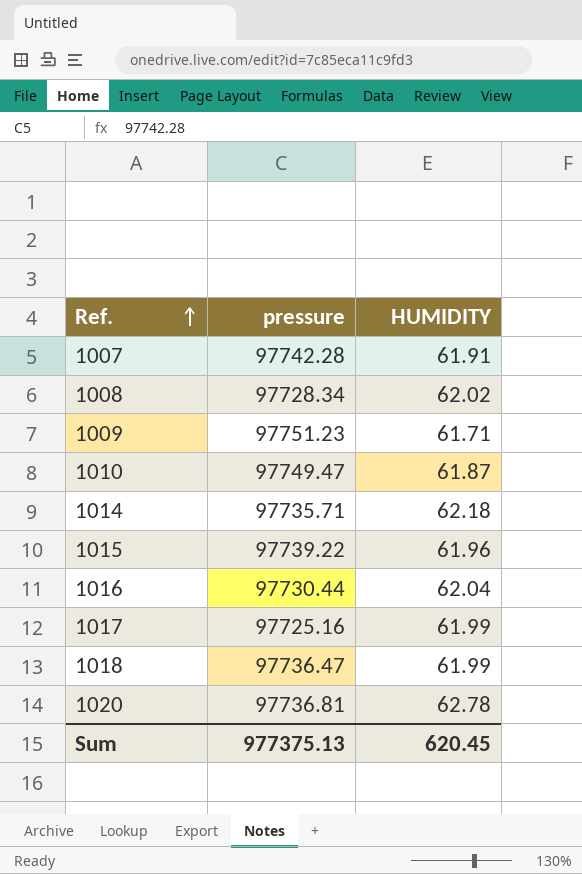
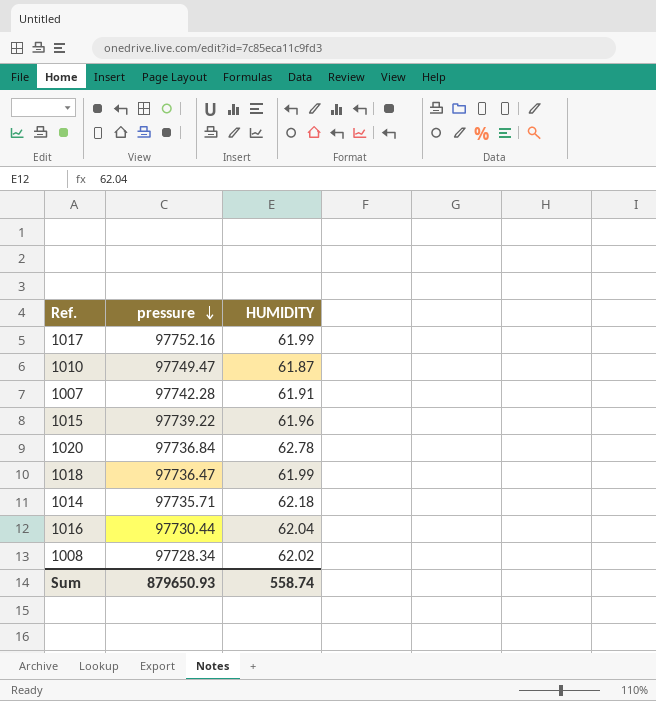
row order: Ref. ascending -> pressure descending
row 1009: 97751.23 | 61.71 -> none
1017 | pressure: 97725.16 -> 97752.16
1020 | pressure: 97736.81 -> 97736.84
Sum | pressure: 977375.13 -> 879650.93
Sum | HUMIDITY: 620.45 -> 558.74

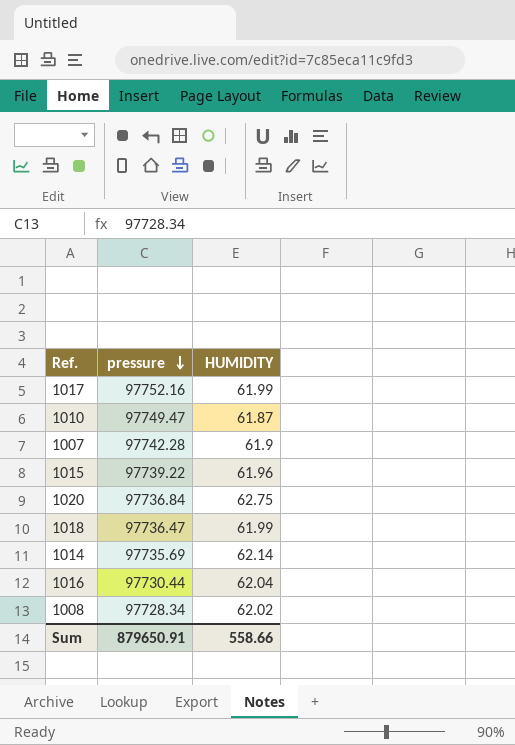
1007 | HUMIDITY: 61.91 -> 61.9
1020 | HUMIDITY: 62.78 -> 62.75
1014 | pressure: 97735.71 -> 97735.69
1014 | HUMIDITY: 62.18 -> 62.14
Sum | pressure: 879650.93 -> 879650.91
Sum | HUMIDITY: 558.74 -> 558.66

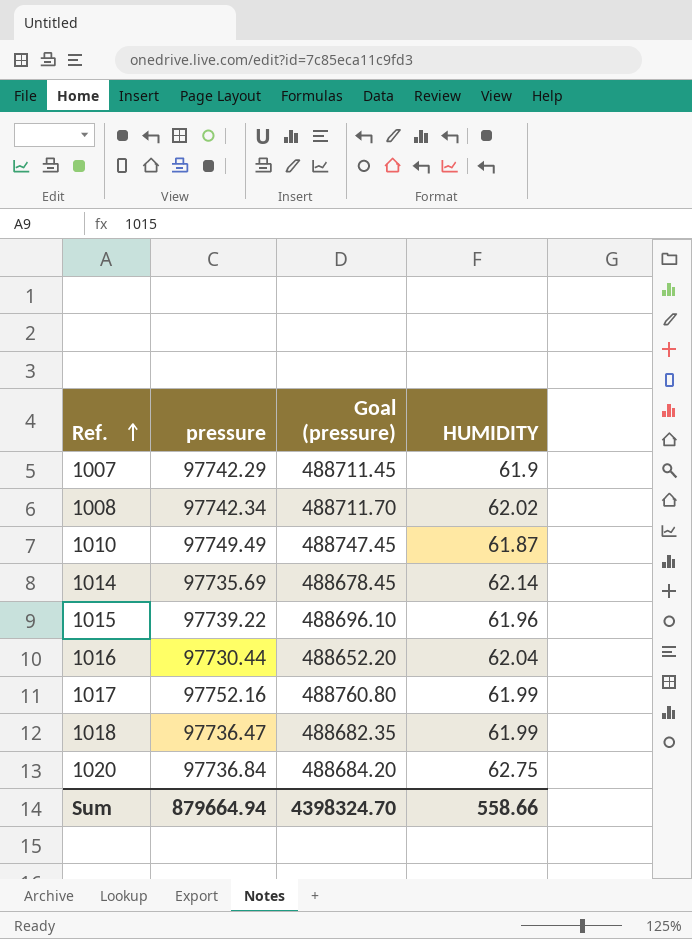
row order: pressure descending -> Ref. ascending
column Goal (pressure) | formula: none -> [pressure] * 5
1007 | pressure: 97742.28 -> 97742.29
1008 | pressure: 97728.34 -> 97742.34
1010 | pressure: 97749.47 -> 97749.49
Sum | pressure: 879650.91 -> 879664.94

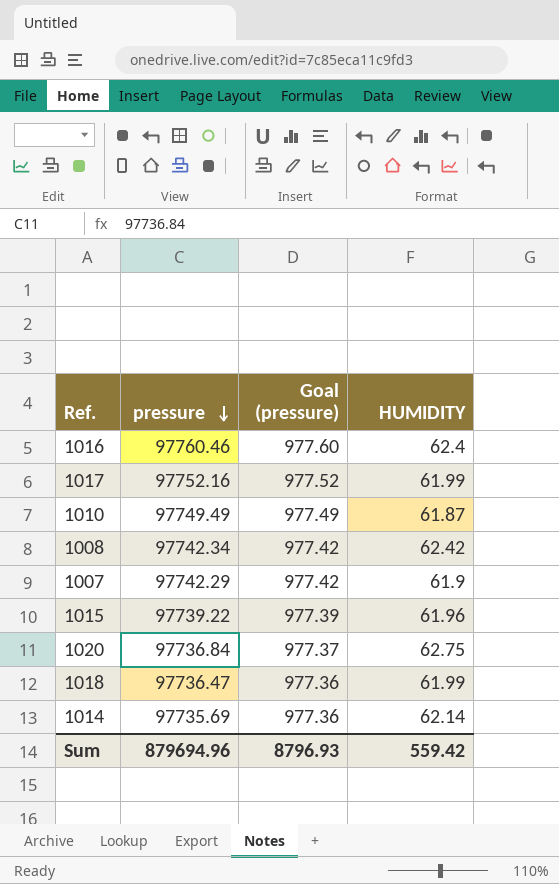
row order: Ref. ascending -> pressure descending
column Goal (pressure) | formula: [pressure] * 5 -> [pressure] * 0.01
1016 | pressure: 97730.44 -> 97760.46
1016 | HUMIDITY: 62.04 -> 62.4
1008 | HUMIDITY: 62.02 -> 62.42
Sum | pressure: 879664.94 -> 879694.96
Sum | Goal (pressure): 4398324.70 -> 8796.93
Sum | HUMIDITY: 558.66 -> 559.42

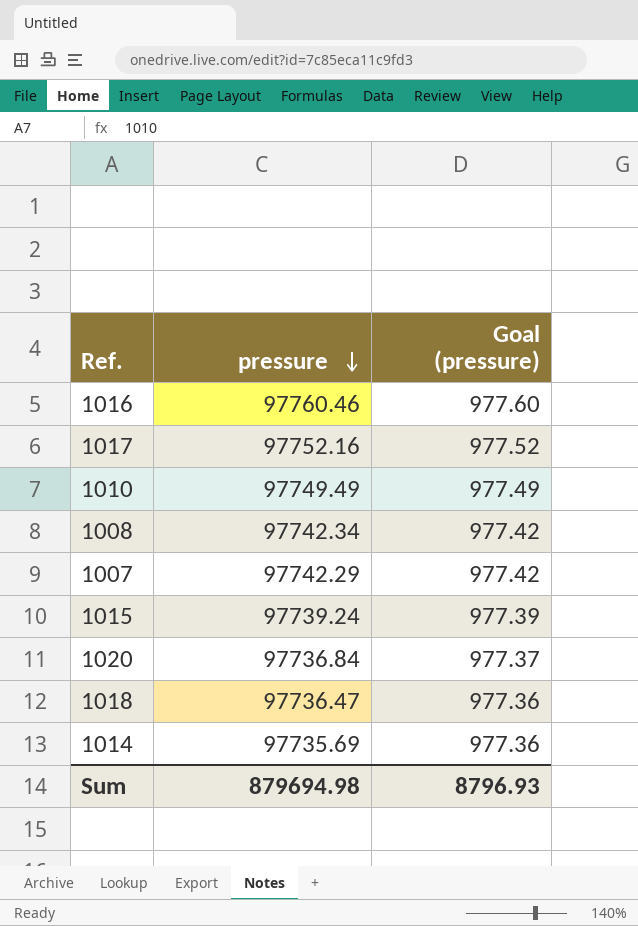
column HUMIDITY | position: 4 -> none
1015 | pressure: 97739.22 -> 97739.24
Sum | pressure: 879694.96 -> 879694.98

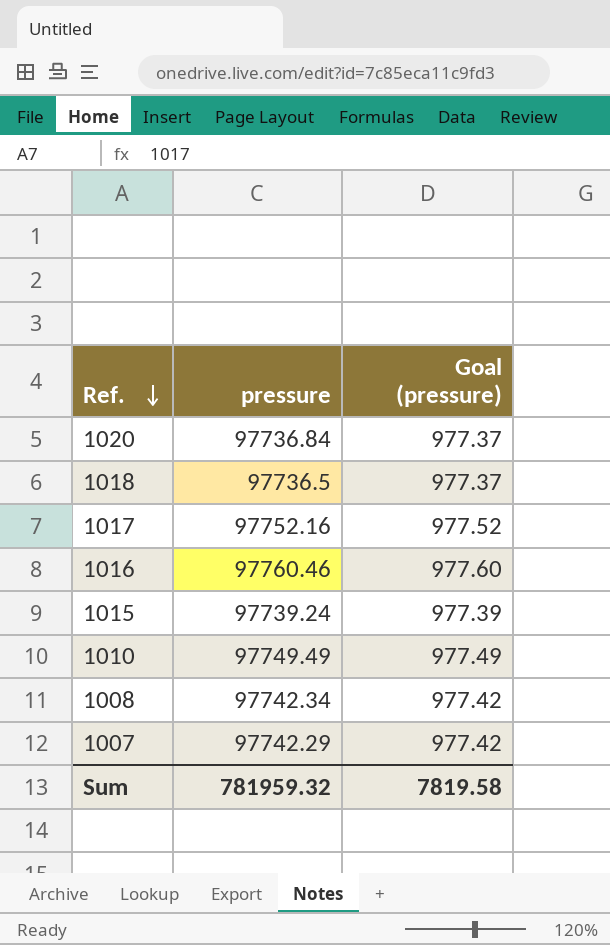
row order: pressure descending -> Ref. descending
row 1014: 97735.69 | 977.36 -> none
1018 | pressure: 97736.47 -> 97736.5
1018 | Goal (pressure): 977.36 -> 977.37
Sum | pressure: 879694.98 -> 781959.32
Sum | Goal (pressure): 8796.93 -> 7819.58

